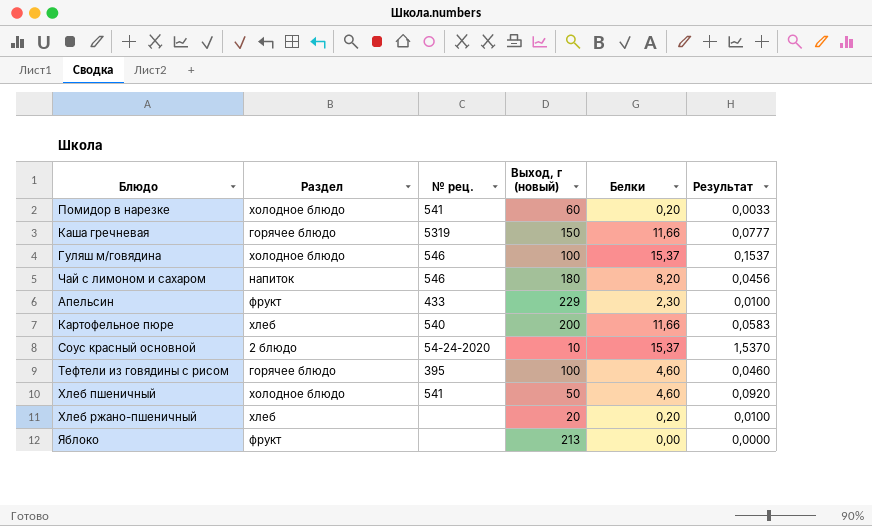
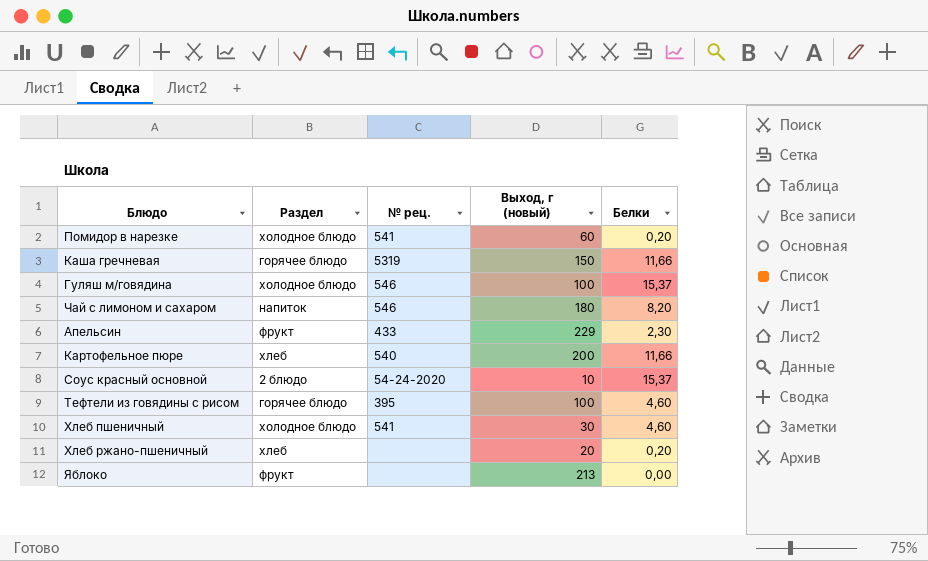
column Результат | formula: [Белки] / [Выход, г (новый)] -> none
Хлеб пшеничный | Выход, г (новый): 50 -> 30

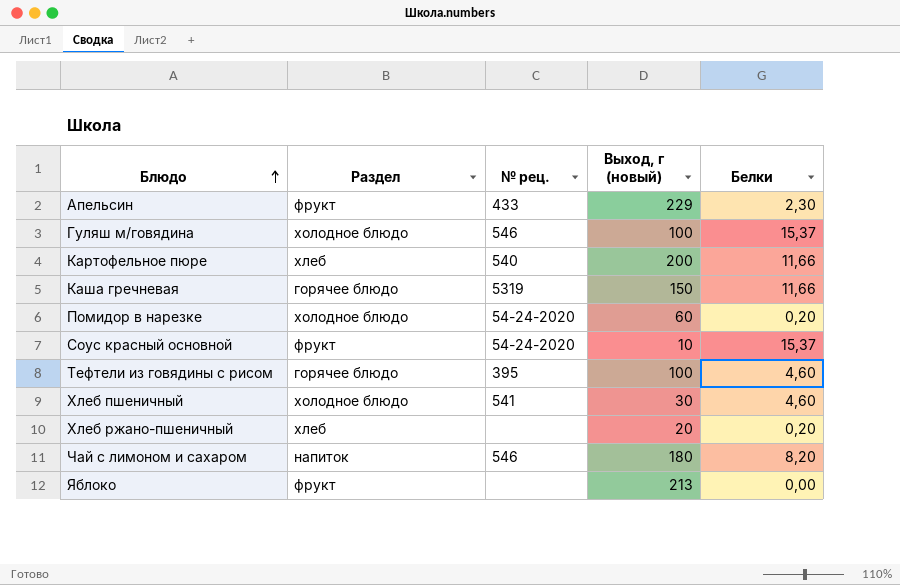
row order: none -> Блюдо ascending
Помидор в нарезке | № рец.: 541 -> 54-24-2020
Соус красный основной | Раздел: 2 блюдо -> фрукт

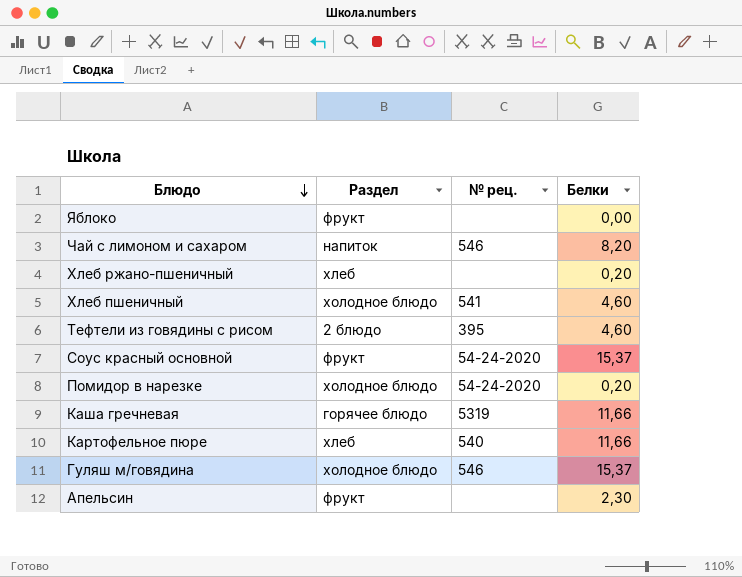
row order: Блюдо ascending -> Блюдо descending
column Выход, г (новый) | position: 4 -> none
Тефтели из говядины с рисом | Раздел: горячее блюдо -> 2 блюдо
Апельсин | № рец.: 433 -> none

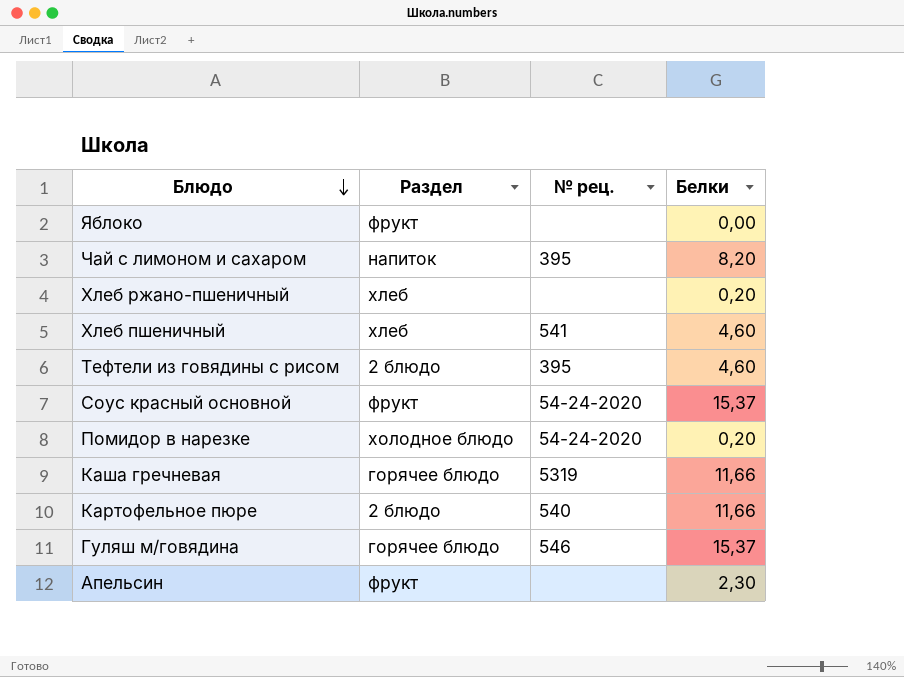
Чай с лимоном и сахаром | № рец.: 546 -> 395
Хлеб пшеничный | Раздел: холодное блюдо -> хлеб
Картофельное пюре | Раздел: хлеб -> 2 блюдо
Гуляш м/говядина | Раздел: холодное блюдо -> горячее блюдо

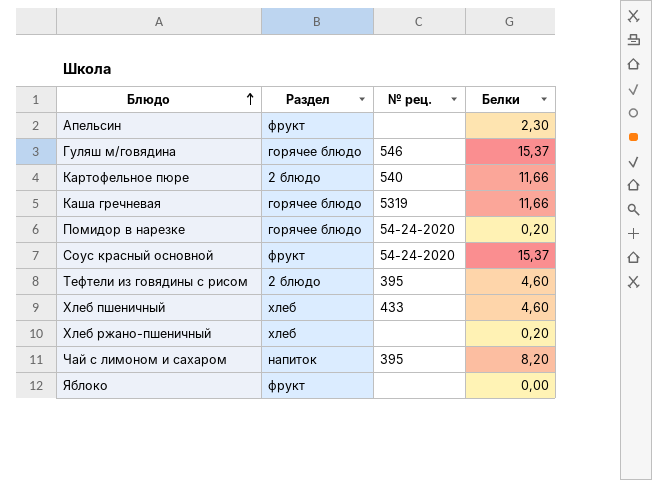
row order: Блюдо descending -> Блюдо ascending
Помидор в нарезке | Раздел: холодное блюдо -> горячее блюдо
Хлеб пшеничный | № рец.: 541 -> 433

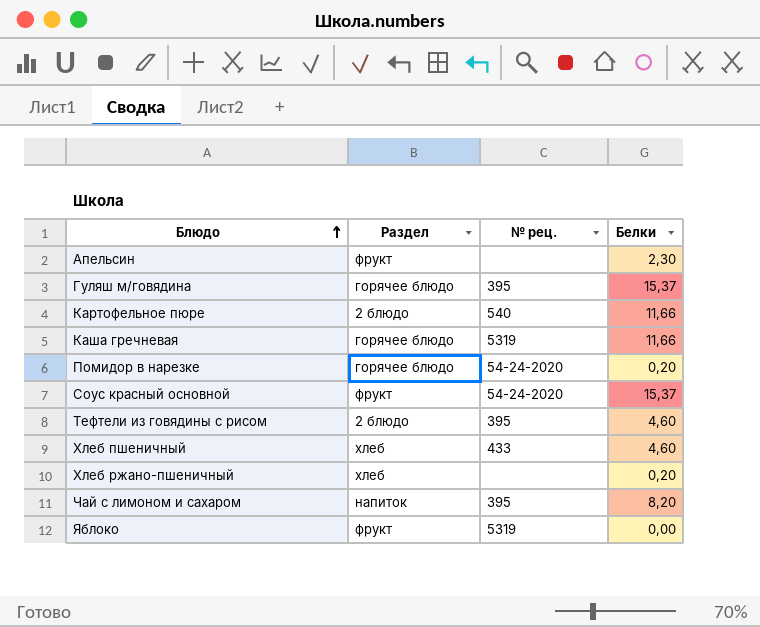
Гуляш м/говядина | № рец.: 546 -> 395
Яблоко | № рец.: none -> 5319

